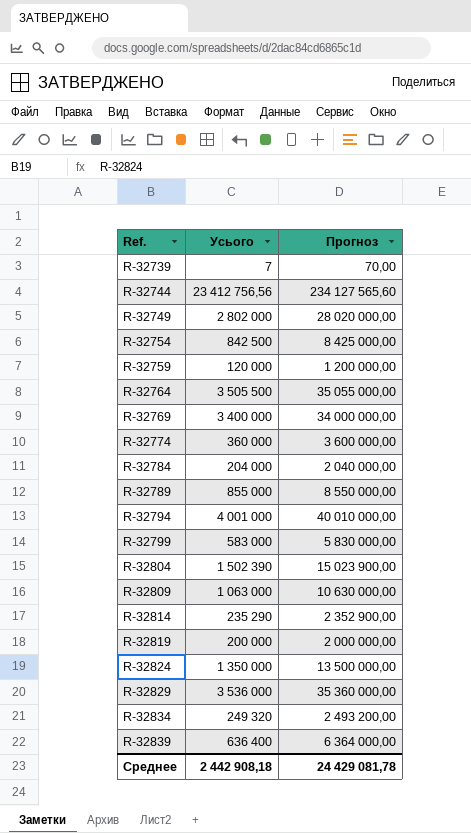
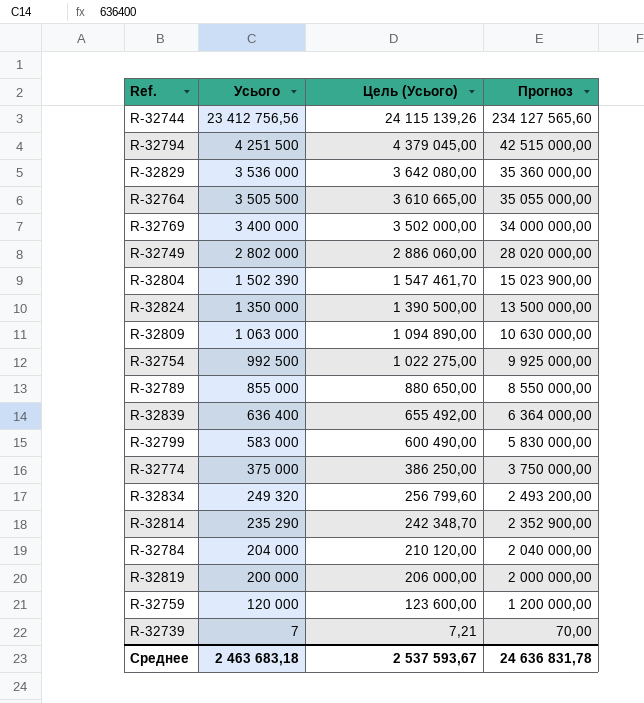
row order: Ref. ascending -> Усього descending
column Цель (Усього) | formula: none -> [Усього] * 1,03
R-32794 | Усього: 4 001 000 -> 4 251 500
R-32794 | Прогноз: 40 010 000,00 -> 42 515 000,00
R-32754 | Усього: 842 500 -> 992 500
R-32754 | Прогноз: 8 425 000,00 -> 9 925 000,00
R-32774 | Усього: 360 000 -> 375 000
R-32774 | Прогноз: 3 600 000,00 -> 3 750 000,00
Среднее | Усього: 2 442 908,18 -> 2 463 683,18
Среднее | Прогноз: 24 429 081,78 -> 24 636 831,78

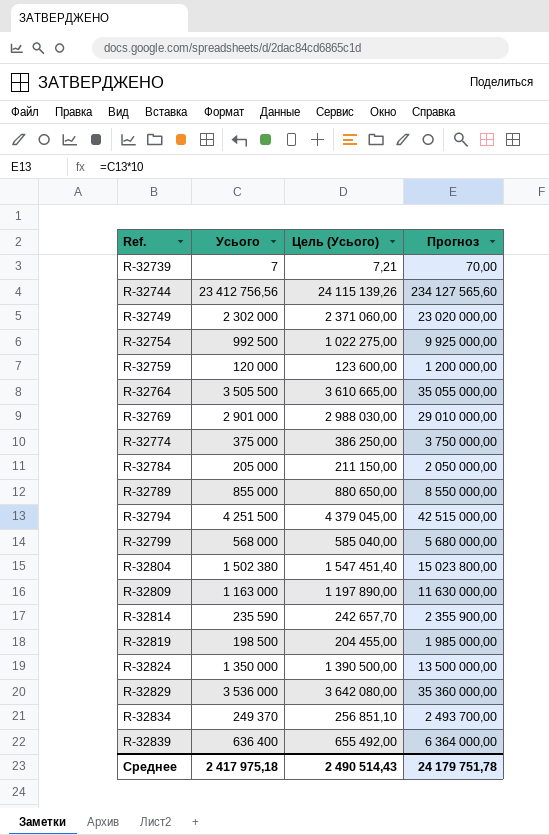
row order: Усього descending -> Ref. ascending
R-32749 | Усього: 2 802 000 -> 2 302 000
R-32749 | Цель (Усього): 2 886 060,00 -> 2 371 060,00
R-32749 | Прогноз: 28 020 000,00 -> 23 020 000,00
R-32769 | Усього: 3 400 000 -> 2 901 000
R-32769 | Цель (Усього): 3 502 000,00 -> 2 988 030,00
R-32769 | Прогноз: 34 000 000,00 -> 29 010 000,00
R-32784 | Усього: 204 000 -> 205 000
R-32784 | Цель (Усього): 210 120,00 -> 211 150,00
R-32784 | Прогноз: 2 040 000,00 -> 2 050 000,00
R-32799 | Усього: 583 000 -> 568 000
R-32799 | Цель (Усього): 600 490,00 -> 585 040,00
R-32799 | Прогноз: 5 830 000,00 -> 5 680 000,00
R-32804 | Усього: 1 502 390 -> 1 502 380
R-32804 | Цель (Усього): 1 547 461,70 -> 1 547 451,40
R-32804 | Прогноз: 15 023 900,00 -> 15 023 800,00
R-32809 | Усього: 1 063 000 -> 1 163 000
R-32809 | Цель (Усього): 1 094 890,00 -> 1 197 890,00
R-32809 | Прогноз: 10 630 000,00 -> 11 630 000,00
R-32814 | Усього: 235 290 -> 235 590
R-32814 | Цель (Усього): 242 348,70 -> 242 657,70
R-32814 | Прогноз: 2 352 900,00 -> 2 355 900,00
R-32819 | Усього: 200 000 -> 198 500
R-32819 | Цель (Усього): 206 000,00 -> 204 455,00
R-32819 | Прогноз: 2 000 000,00 -> 1 985 000,00
R-32834 | Усього: 249 320 -> 249 370
R-32834 | Цель (Усього): 256 799,60 -> 256 851,10
R-32834 | Прогноз: 2 493 200,00 -> 2 493 700,00
Среднее | Усього: 2 463 683,18 -> 2 417 975,18
Среднее | Цель (Усього): 2 537 593,67 -> 2 490 514,43
Среднее | Прогноз: 24 636 831,78 -> 24 179 751,78

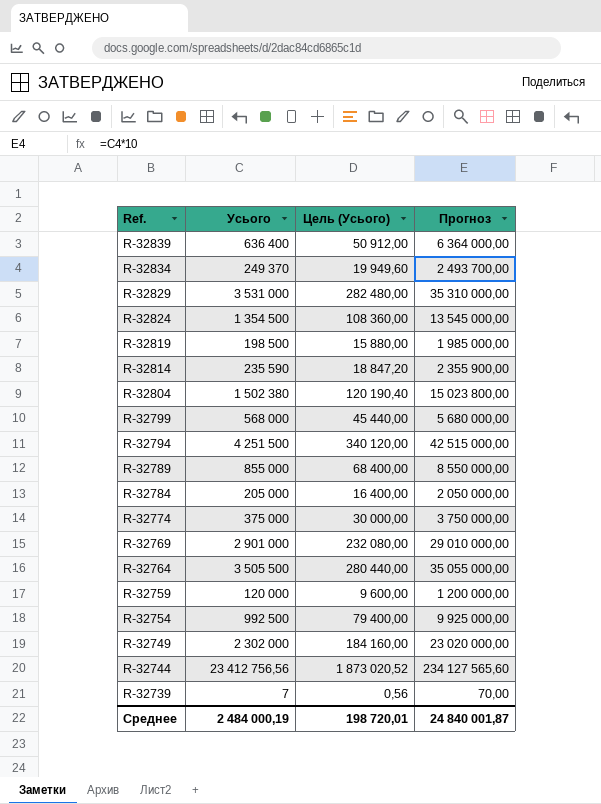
row order: Ref. ascending -> Ref. descending
column Цель (Усього) | formula: [Усього] * 1,03 -> [Усього] * 0,08
row R-32809: 1 163 000 | 1 197 890,00 | 11 630 000,00 -> none
R-32829 | Усього: 3 536 000 -> 3 531 000
R-32829 | Прогноз: 35 360 000,00 -> 35 310 000,00
R-32824 | Усього: 1 350 000 -> 1 354 500
R-32824 | Прогноз: 13 500 000,00 -> 13 545 000,00
Среднее | Усього: 2 417 975,18 -> 2 484 000,19
Среднее | Цель (Усього): 2 490 514,43 -> 198 720,01
Среднее | Прогноз: 24 179 751,78 -> 24 840 001,87

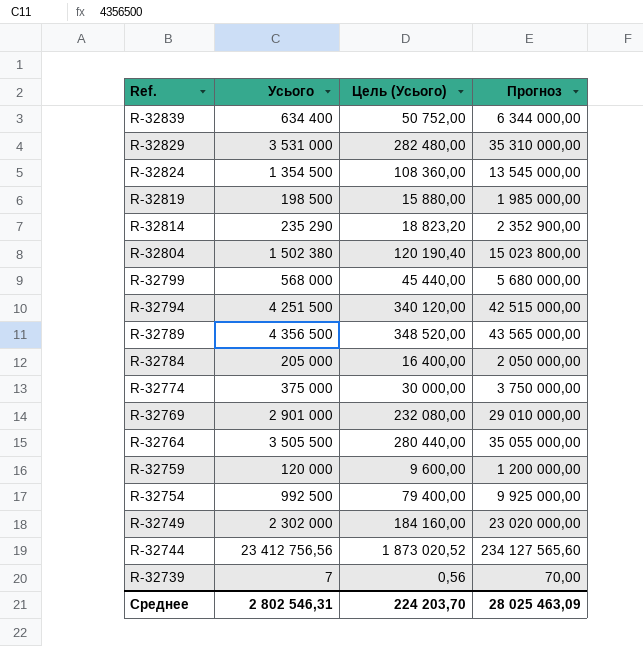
row R-32834: 249 370 | 19 949,60 | 2 493 700,00 -> none
R-32839 | Усього: 636 400 -> 634 400
R-32839 | Цель (Усього): 50 912,00 -> 50 752,00
R-32839 | Прогноз: 6 364 000,00 -> 6 344 000,00
R-32814 | Усього: 235 590 -> 235 290
R-32814 | Цель (Усього): 18 847,20 -> 18 823,20
R-32814 | Прогноз: 2 355 900,00 -> 2 352 900,00
R-32789 | Усього: 855 000 -> 4 356 500
R-32789 | Цель (Усього): 68 400,00 -> 348 520,00
R-32789 | Прогноз: 8 550 000,00 -> 43 565 000,00
Среднее | Усього: 2 484 000,19 -> 2 802 546,31
Среднее | Цель (Усього): 198 720,01 -> 224 203,70
Среднее | Прогноз: 24 840 001,87 -> 28 025 463,09

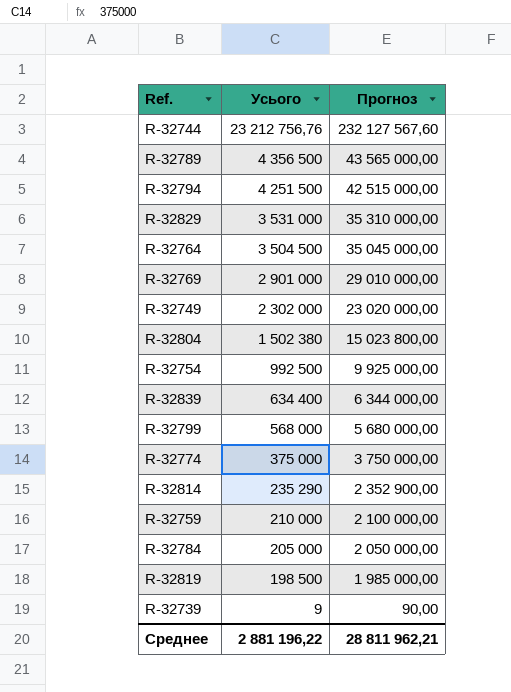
row order: Ref. descending -> Усього descending
column Цель (Усього) | formula: [Усього] * 0,08 -> none
row R-32824: 1 354 500 | 108 360,00 | 13 545 000,00 -> none
R-32744 | Усього: 23 412 756,56 -> 23 212 756,76
R-32744 | Прогноз: 234 127 565,60 -> 232 127 567,60
R-32764 | Усього: 3 505 500 -> 3 504 500
R-32764 | Прогноз: 35 055 000,00 -> 35 045 000,00
R-32759 | Усього: 120 000 -> 210 000
R-32759 | Прогноз: 1 200 000,00 -> 2 100 000,00
R-32739 | Усього: 7 -> 9
R-32739 | Прогноз: 70,00 -> 90,00
Среднее | Усього: 2 802 546,31 -> 2 881 196,22
Среднее | Прогноз: 28 025 463,09 -> 28 811 962,21

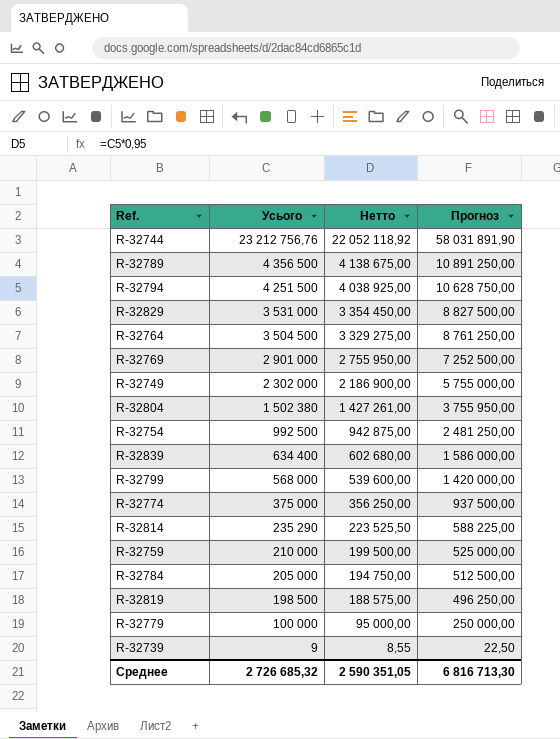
column Нетто | formula: none -> [Усього] * 0,95
column Прогноз | formula: [Усього] * 10 -> [Усього] * 2,5
row R-32779: none -> 100 000 | 95 000,00 | 250 000,00
Среднее | Усього: 2 881 196,22 -> 2 726 685,32
Среднее | Прогноз: 28 811 962,21 -> 6 816 713,30

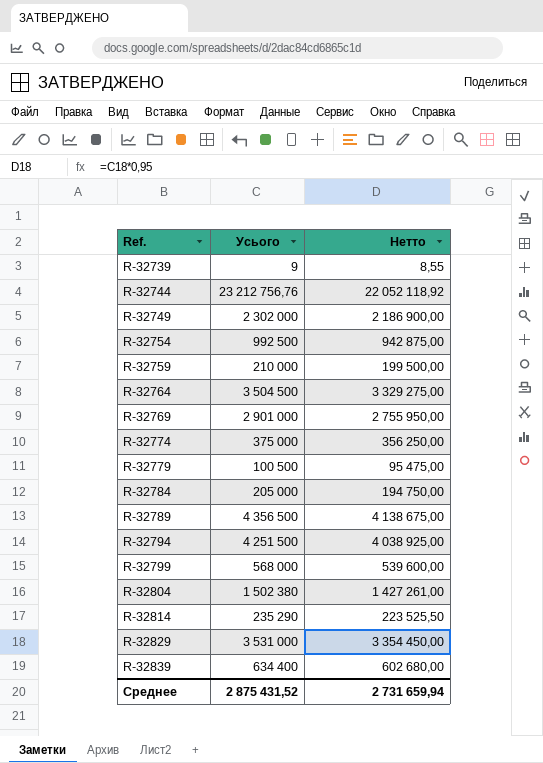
row order: Усього descending -> Ref. ascending
column Прогноз | formula: [Усього] * 2,5 -> none
row R-32819: 198 500 | 188 575,00 | 496 250,00 -> none
R-32779 | Усього: 100 000 -> 100 500
R-32779 | Нетто: 95 000,00 -> 95 475,00
Среднее | Усього: 2 726 685,32 -> 2 875 431,52
Среднее | Нетто: 2 590 351,05 -> 2 731 659,94

